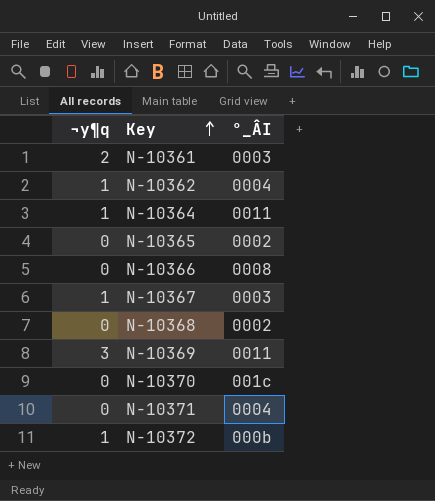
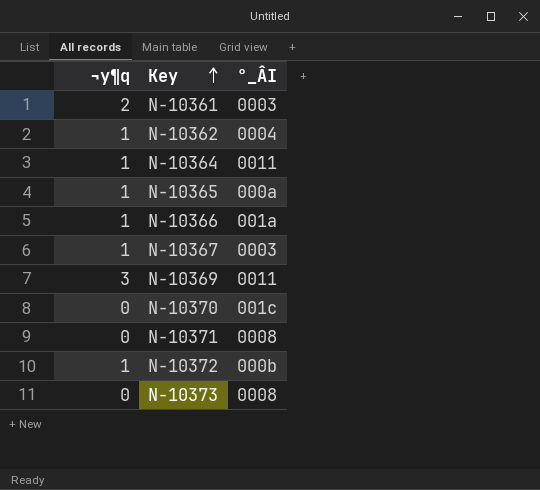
row N-10368: 0 | 0002 -> none
N-10365 | ¬y¶q: 0 -> 1
N-10365 | °_ÂI: 0002 -> 000a
N-10366 | ¬y¶q: 0 -> 1
N-10366 | °_ÂI: 0008 -> 001a
N-10371 | °_ÂI: 0004 -> 0008
row N-10373: none -> 0 | 0008

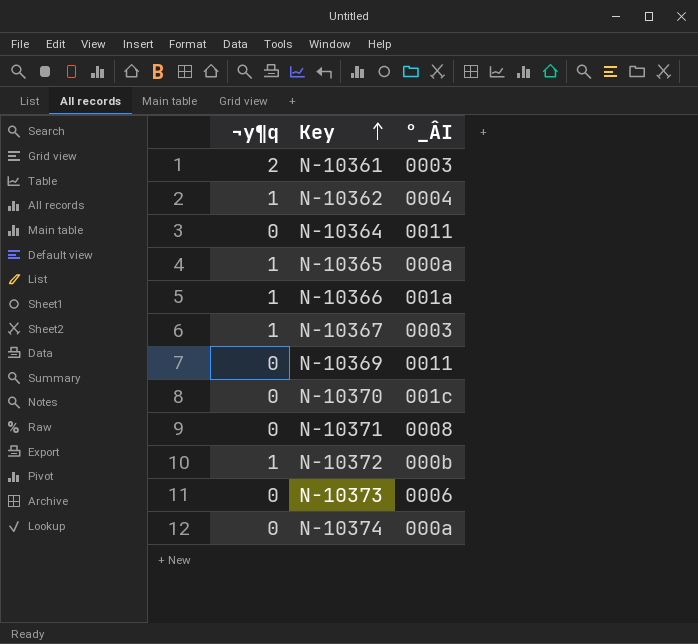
N-10364 | ¬y¶q: 1 -> 0
N-10369 | ¬y¶q: 3 -> 0
N-10373 | °_ÂI: 0008 -> 0006
row N-10374: none -> 0 | 000a

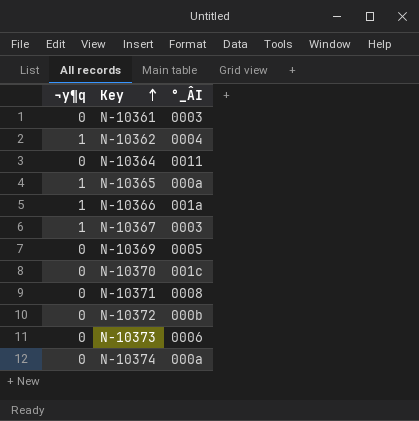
N-10361 | ¬y¶q: 2 -> 0
N-10369 | °_ÂI: 0011 -> 0005
N-10372 | ¬y¶q: 1 -> 0

